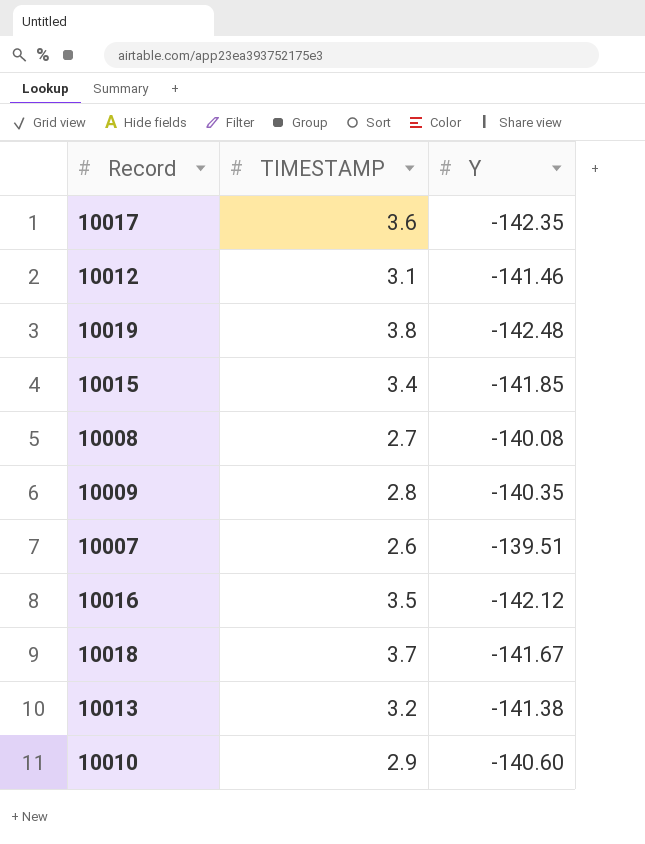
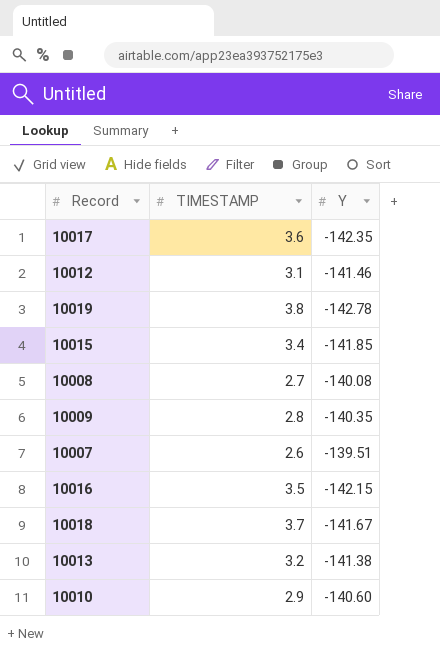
10019 | Y: -142.48 -> -142.78
10016 | Y: -142.12 -> -142.15

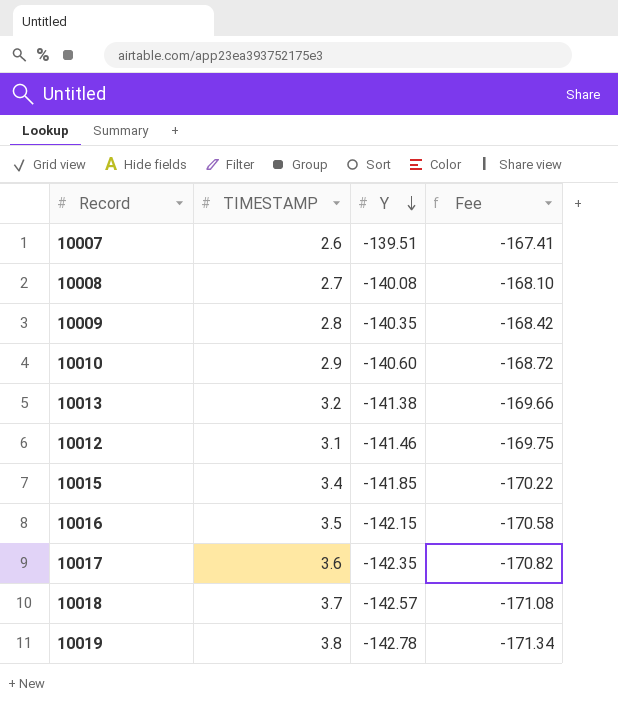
row order: none -> Y descending
column Fee | formula: none -> [Y] * 1.2
10018 | Y: -141.67 -> -142.57

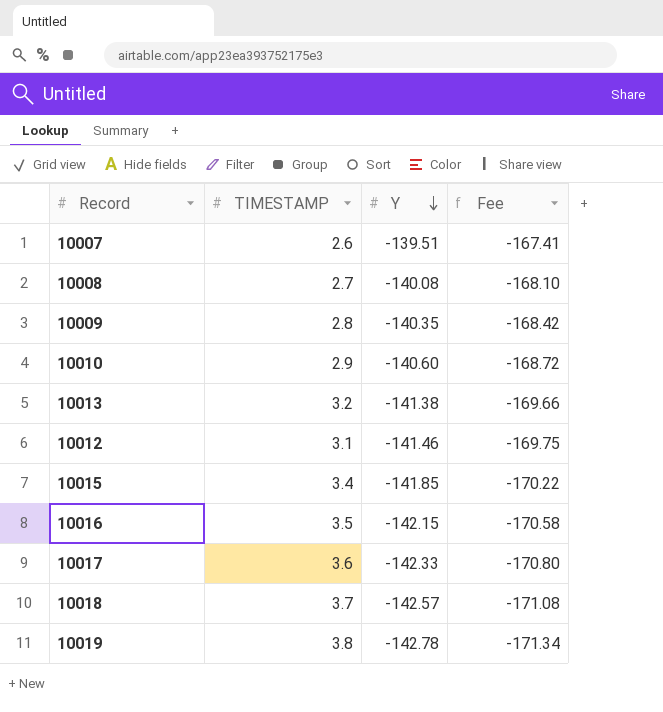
10017 | Y: -142.35 -> -142.33
10017 | Fee: -170.82 -> -170.80

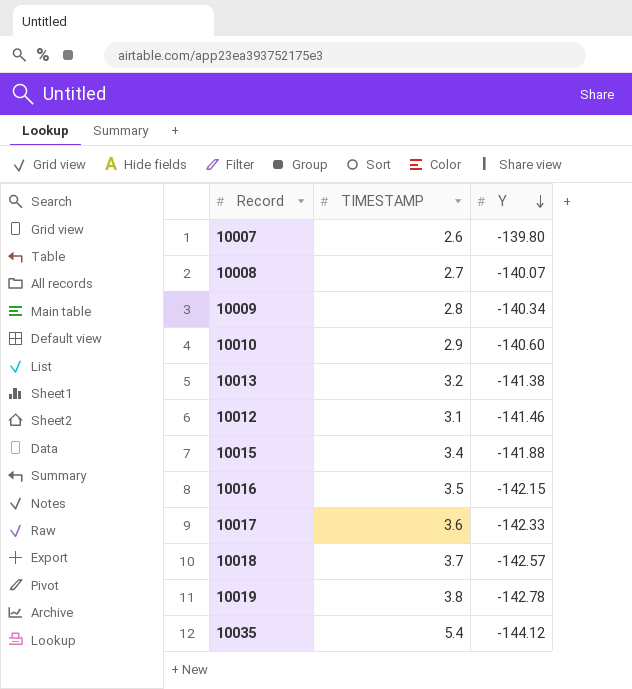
column Fee | formula: [Y] * 1.2 -> none
10007 | Y: -139.51 -> -139.80
10008 | Y: -140.08 -> -140.07
10009 | Y: -140.35 -> -140.34
10015 | Y: -141.85 -> -141.88
row 10035: none -> 5.4 | -144.12

